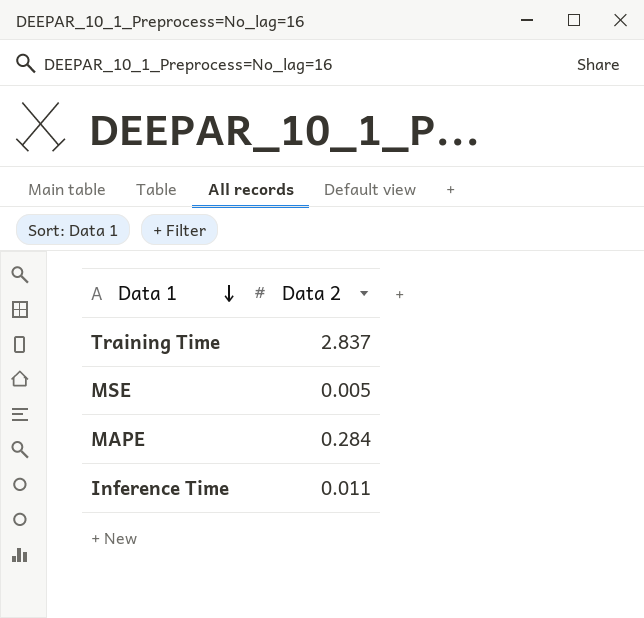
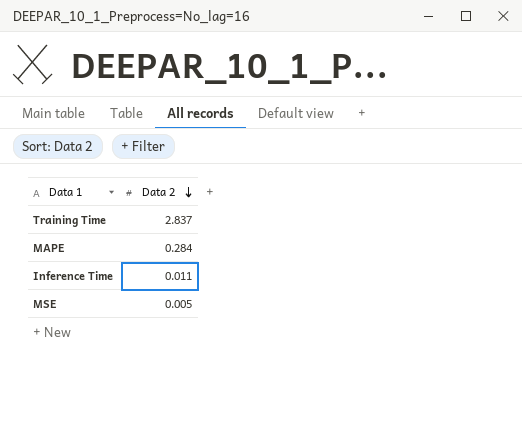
row order: Data 1 descending -> Data 2 descending

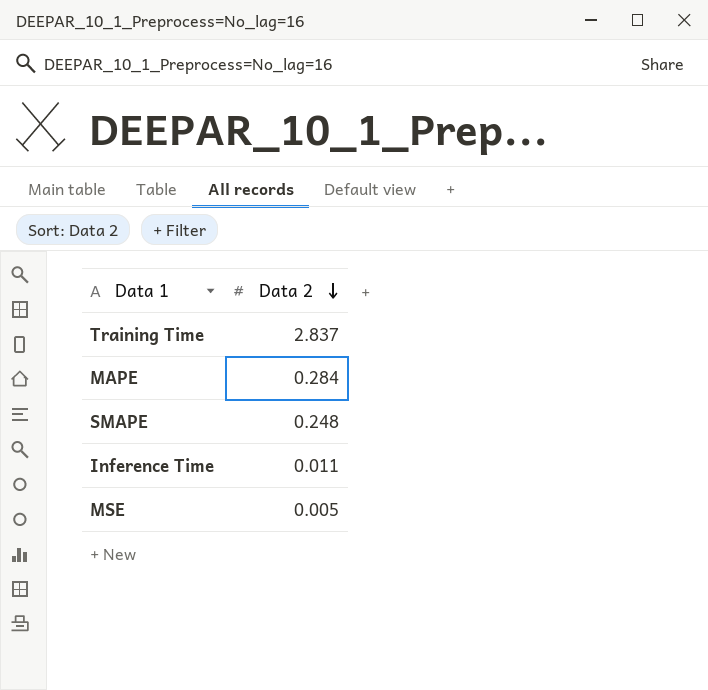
row SMAPE: none -> 0.248

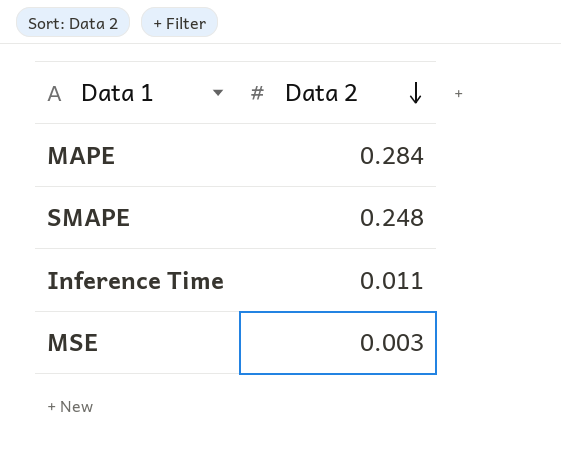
row Training Time: 2.837 -> none
MSE | Data 2: 0.005 -> 0.003

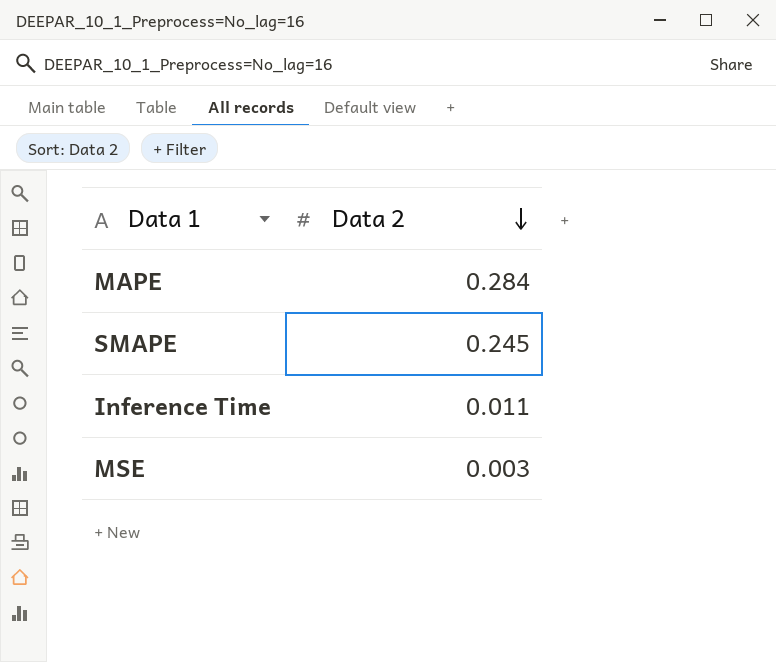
SMAPE | Data 2: 0.248 -> 0.245

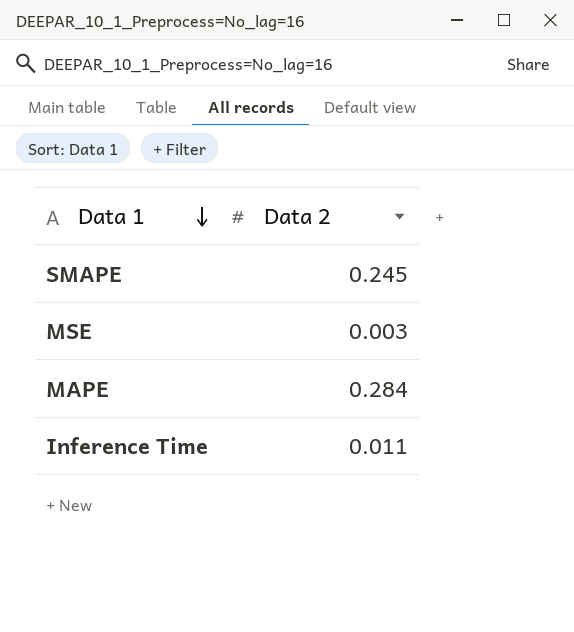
row order: Data 2 descending -> Data 1 descending

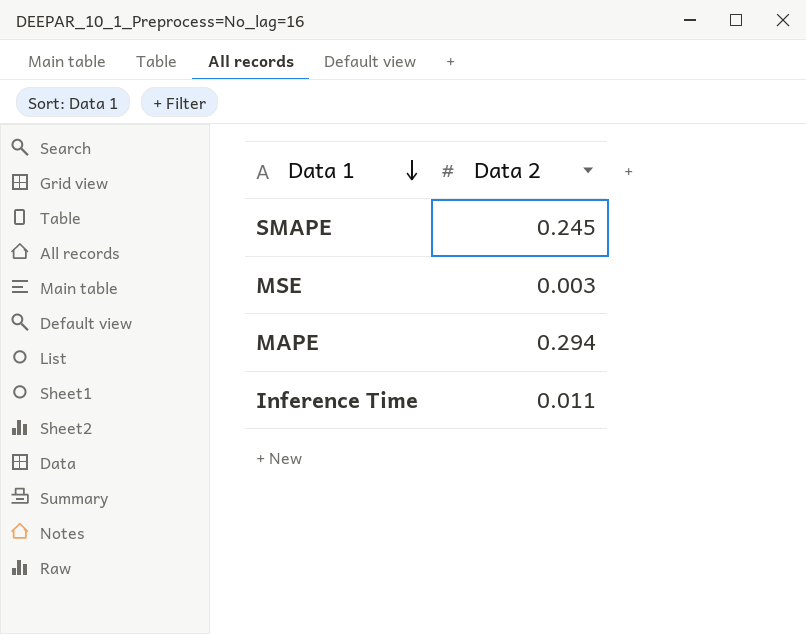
MAPE | Data 2: 0.284 -> 0.294

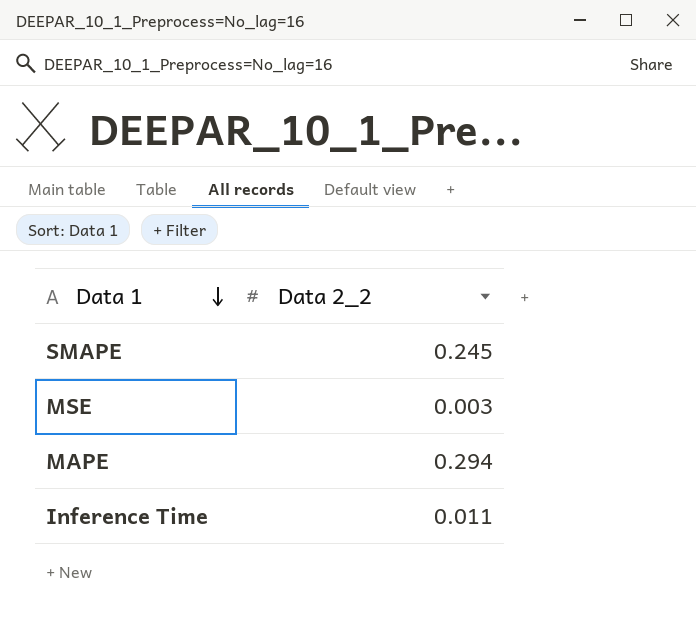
column name: Data 2 -> Data 2_2

